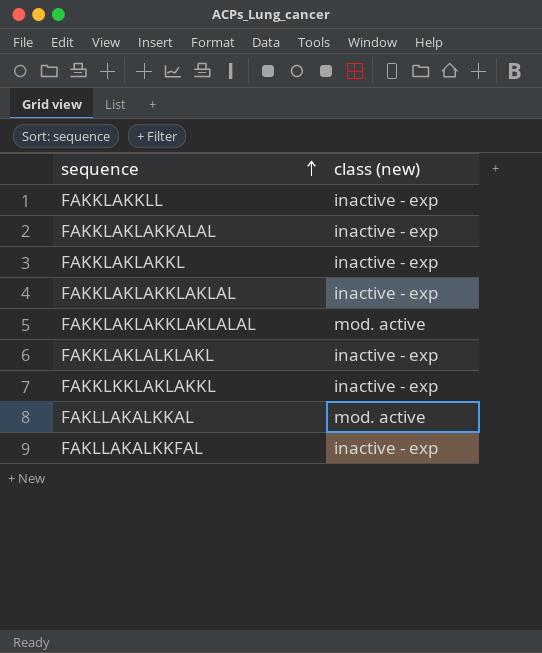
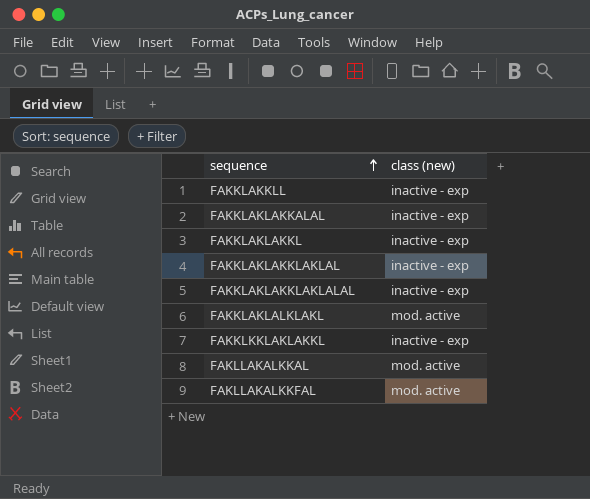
FAKKLAKLAKKLAKLALAL | class (new): mod. active -> inactive - exp
FAKKLAKLALKLAKL | class (new): inactive - exp -> mod. active
FAKLLAKALKKFAL | class (new): inactive - exp -> mod. active

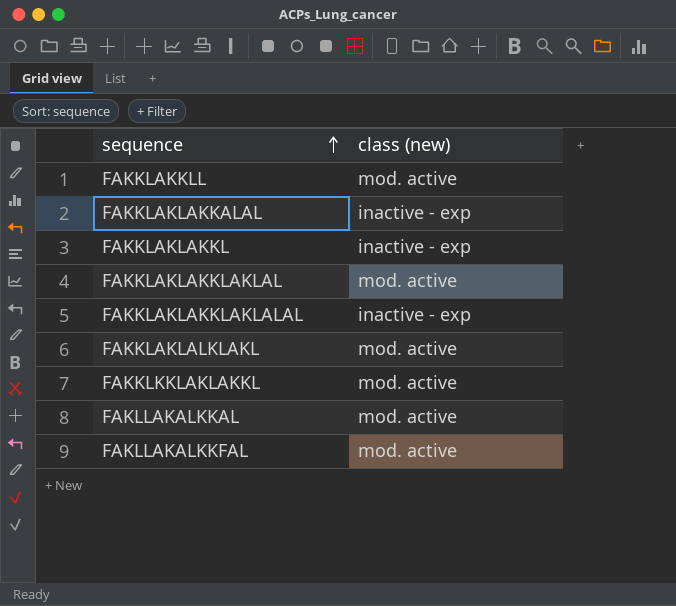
FAKKLAKKLL | class (new): inactive - exp -> mod. active
FAKKLAKLAKKLAKLAL | class (new): inactive - exp -> mod. active
FAKKLKKLAKLAKKL | class (new): inactive - exp -> mod. active

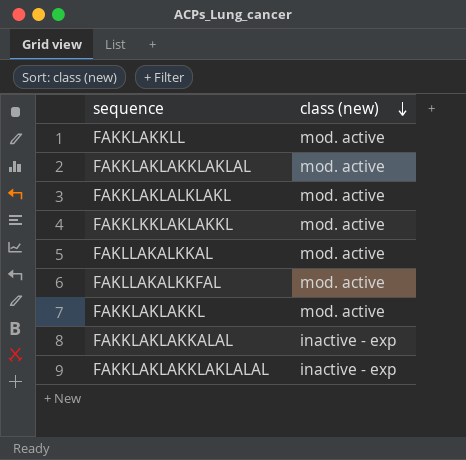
row order: sequence ascending -> class (new) descending
FAKKLAKLAKKL | class (new): inactive - exp -> mod. active

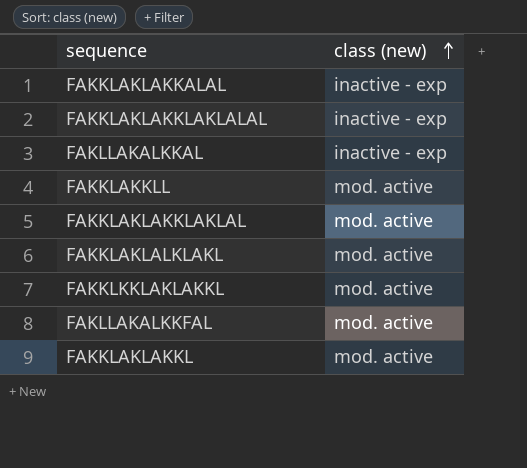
row order: class (new) descending -> class (new) ascending
FAKLLAKALKKAL | class (new): mod. active -> inactive - exp

